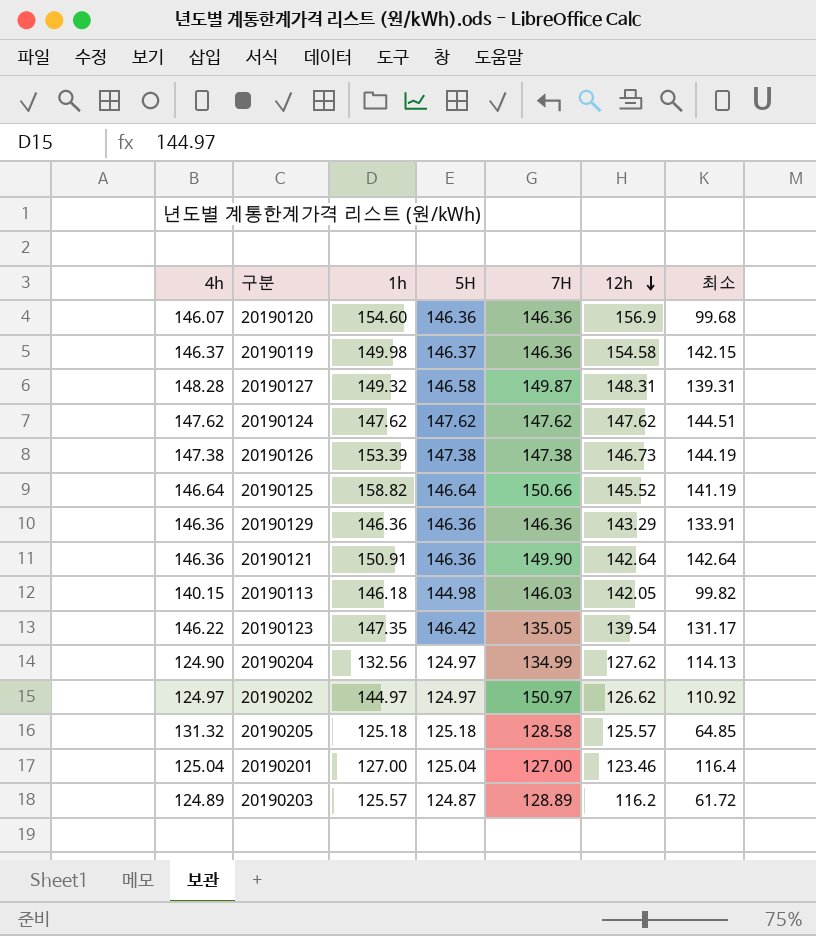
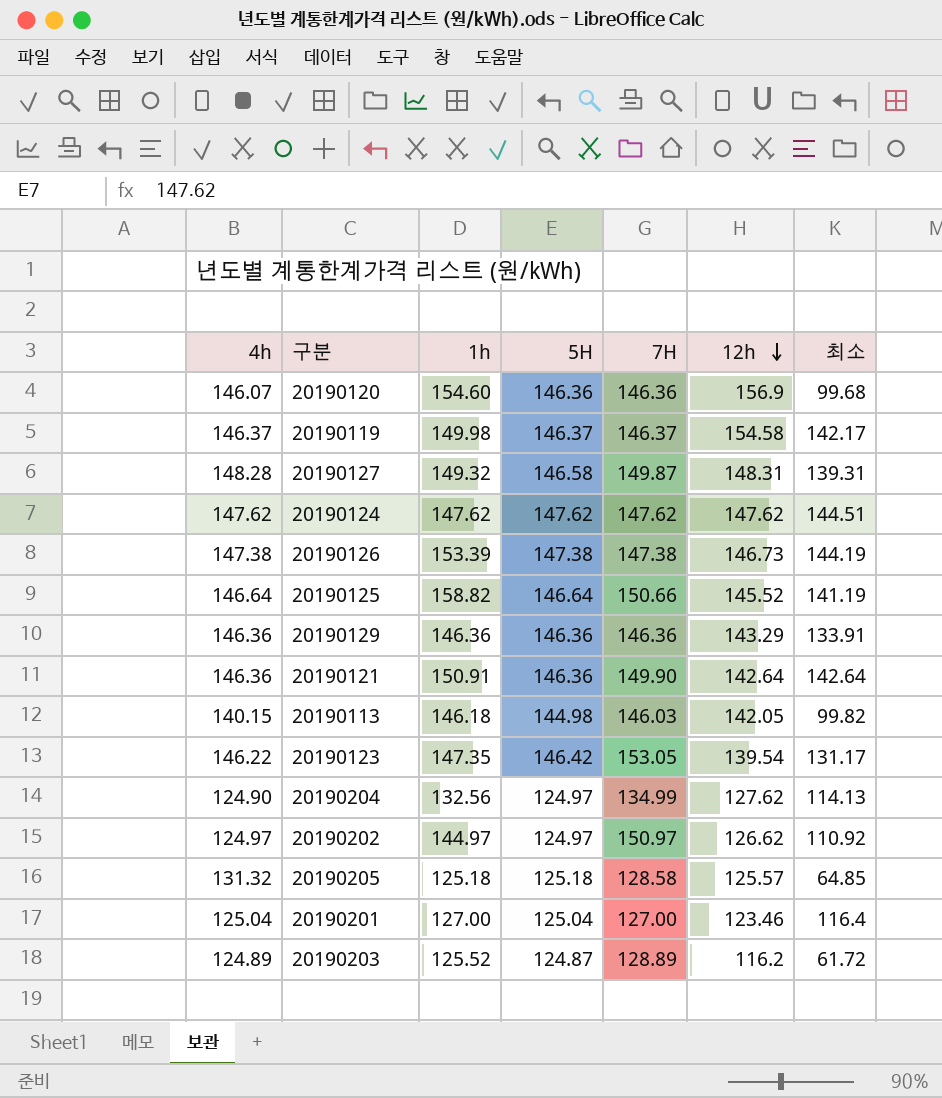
20190119 | 7H: 146.36 -> 146.37
20190119 | 최소: 142.15 -> 142.17
20190123 | 7H: 135.05 -> 153.05
20190203 | 1h: 125.57 -> 125.52

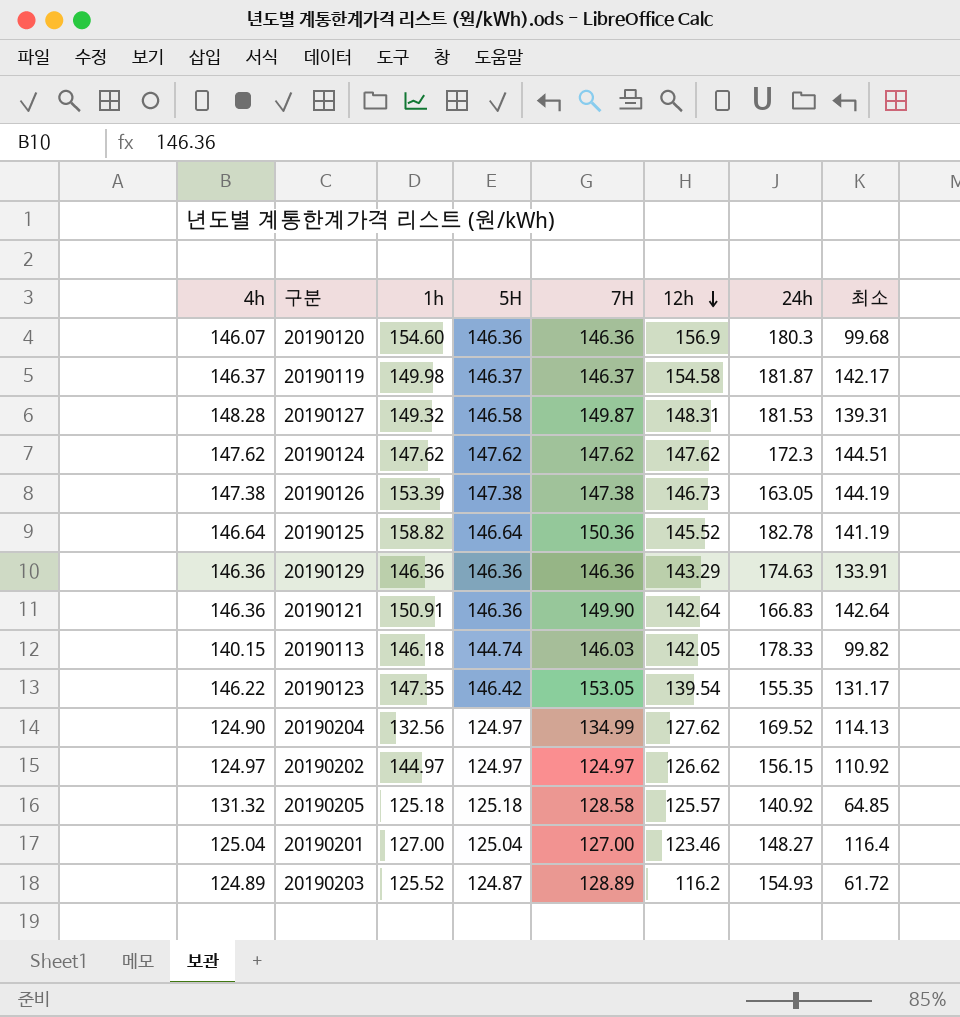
column 24h | position: none -> 7
20190125 | 7H: 150.66 -> 150.36
20190113 | 5H: 144.98 -> 144.74
20190202 | 7H: 150.97 -> 124.97

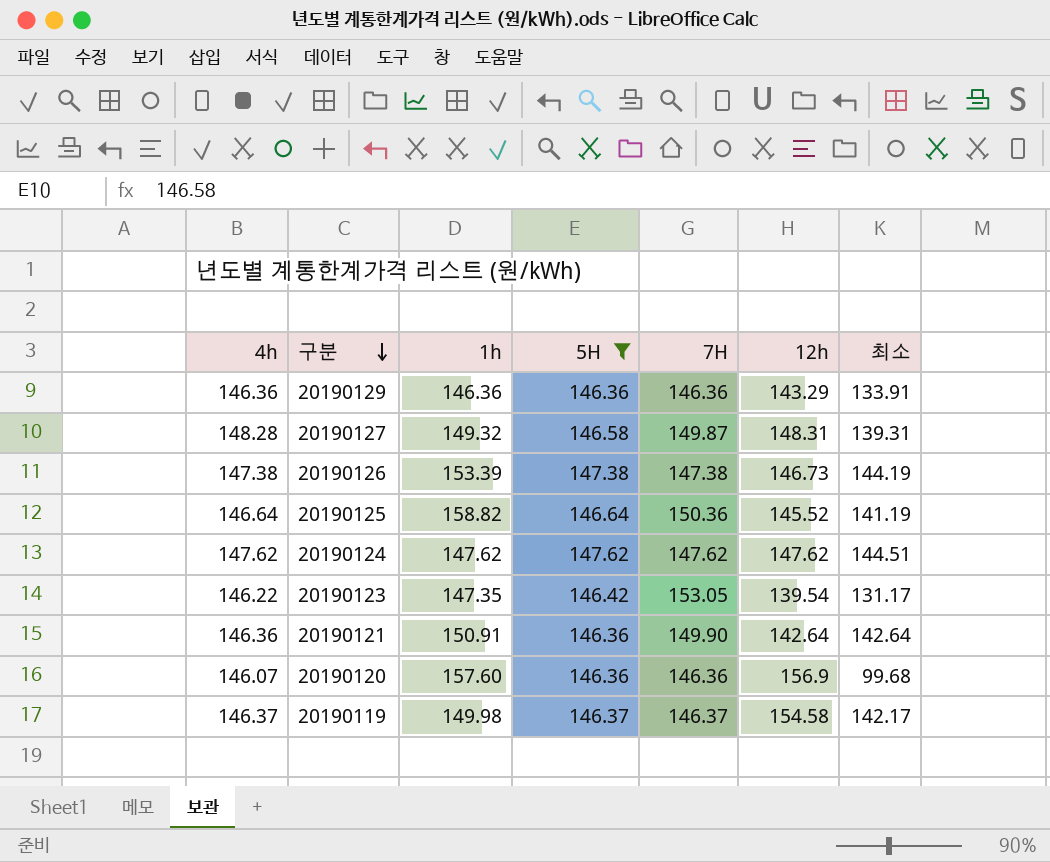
filter: none -> 5H >= 146.36
row order: 12h descending -> 구분 descending
column 24h | position: 7 -> none
20190120 | 1h: 154.60 -> 157.60

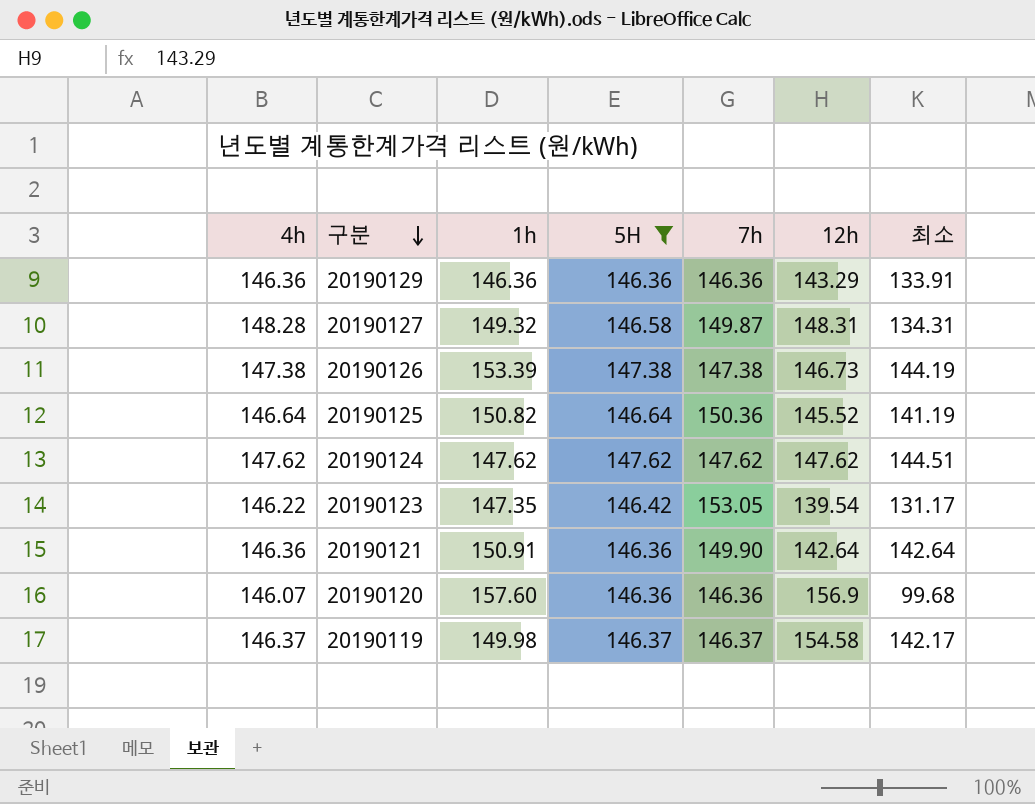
column name: 7H -> 7h
20190127 | 최소: 139.31 -> 134.31
20190125 | 1h: 158.82 -> 150.82

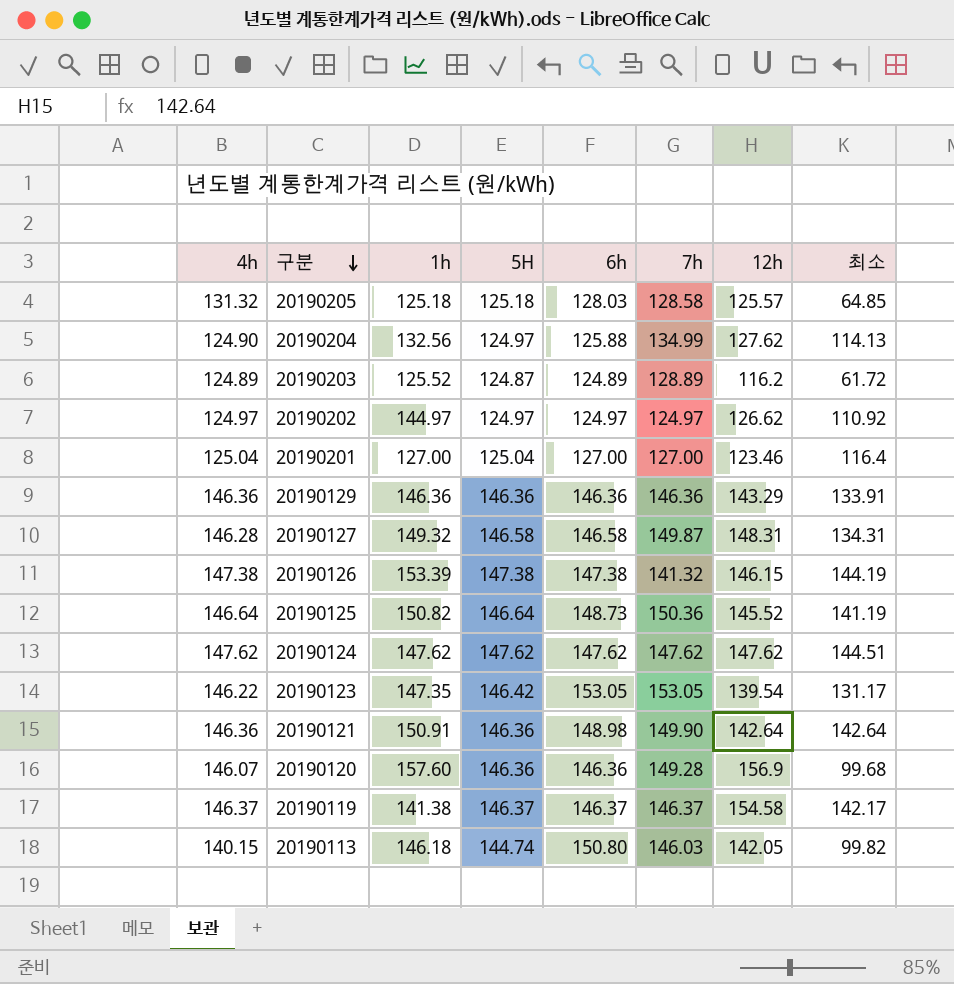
filter: 5H >= 146.36 -> none
column 6h | position: none -> 5
20190127 | 4h: 148.28 -> 146.28
20190126 | 7h: 147.38 -> 141.32
20190126 | 12h: 146.73 -> 146.15
20190120 | 7h: 146.36 -> 149.28
20190119 | 1h: 149.98 -> 141.38

